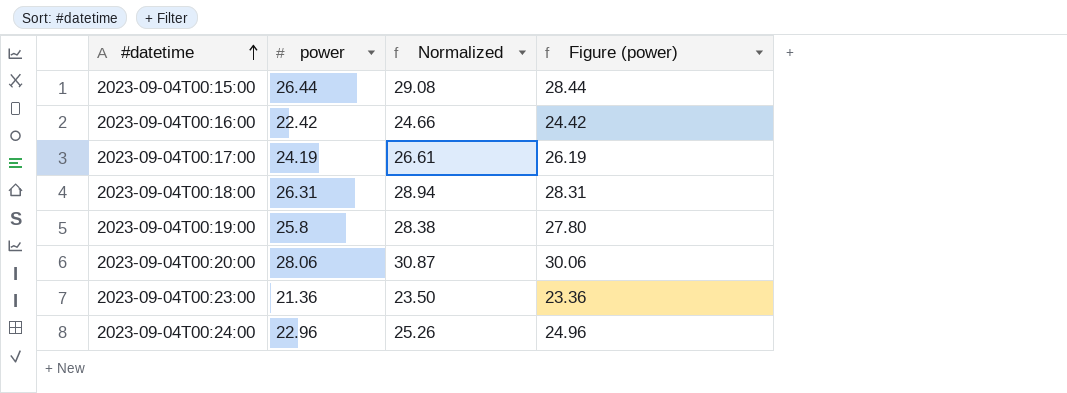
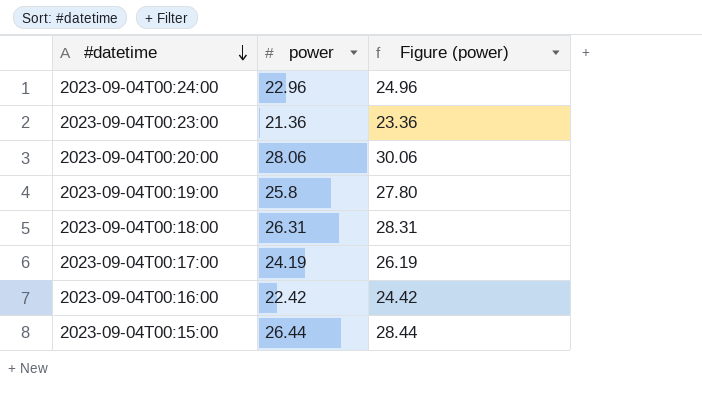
row order: #datetime ascending -> #datetime descending
column Normalized | formula: [power] * 1.1 -> none

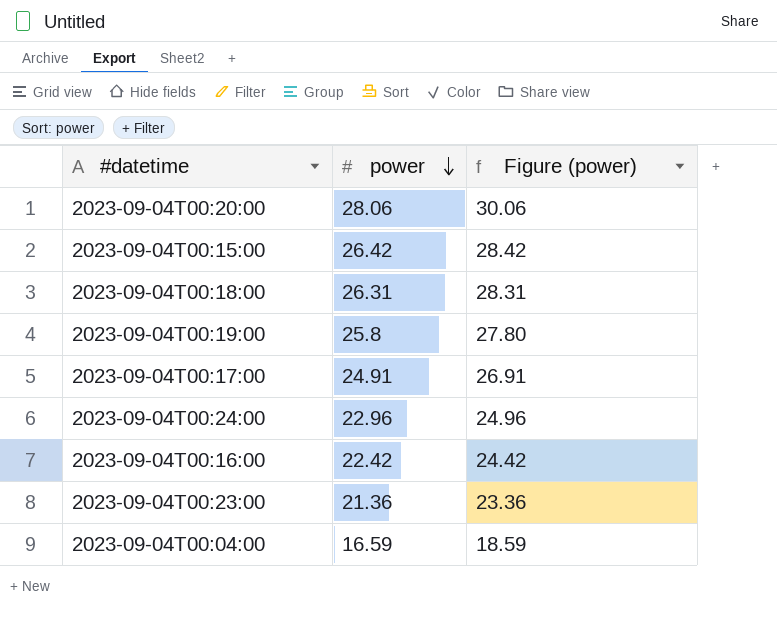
row order: #datetime descending -> power descending
2023-09-04T00:15:00 | power: 26.44 -> 26.42
2023-09-04T00:15:00 | Figure (power): 28.44 -> 28.42
2023-09-04T00:17:00 | power: 24.19 -> 24.91
2023-09-04T00:17:00 | Figure (power): 26.19 -> 26.91
row 2023-09-04T00:04:00: none -> 16.59 | 18.59

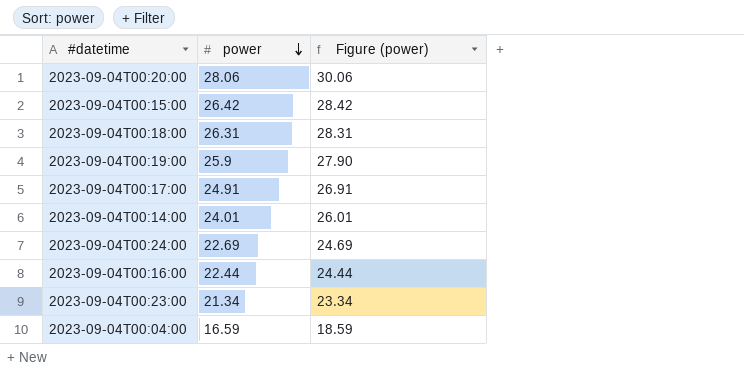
2023-09-04T00:19:00 | power: 25.8 -> 25.9
2023-09-04T00:19:00 | Figure (power): 27.80 -> 27.90
row 2023-09-04T00:14:00: none -> 24.01 | 26.01
2023-09-04T00:24:00 | power: 22.96 -> 22.69
2023-09-04T00:24:00 | Figure (power): 24.96 -> 24.69
2023-09-04T00:16:00 | power: 22.42 -> 22.44
2023-09-04T00:16:00 | Figure (power): 24.42 -> 24.44
2023-09-04T00:23:00 | power: 21.36 -> 21.34
2023-09-04T00:23:00 | Figure (power): 23.36 -> 23.34

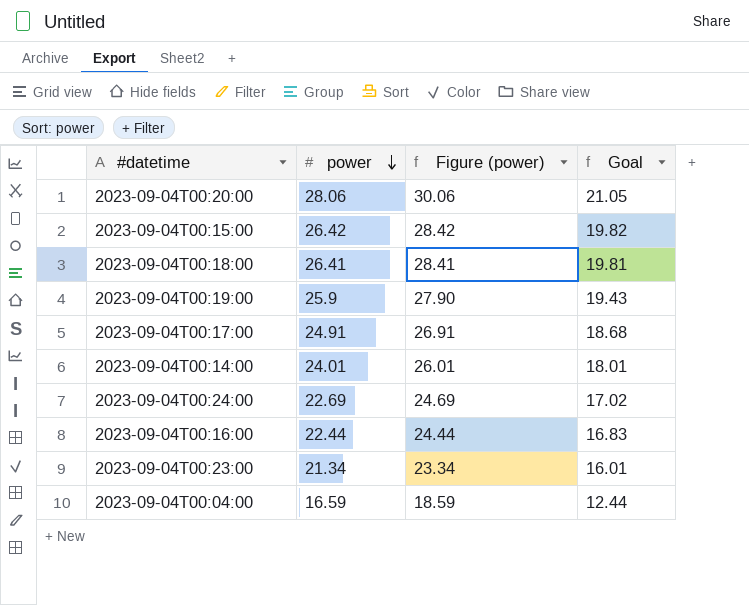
column Goal | formula: none -> [power] * 0.75
2023-09-04T00:18:00 | power: 26.31 -> 26.41
2023-09-04T00:18:00 | Figure (power): 28.31 -> 28.41

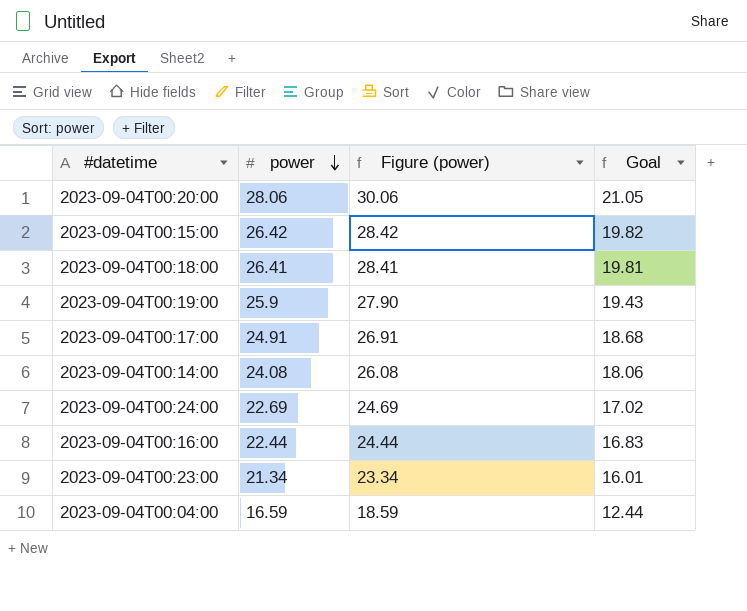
2023-09-04T00:14:00 | power: 24.01 -> 24.08
2023-09-04T00:14:00 | Figure (power): 26.01 -> 26.08
2023-09-04T00:14:00 | Goal: 18.01 -> 18.06

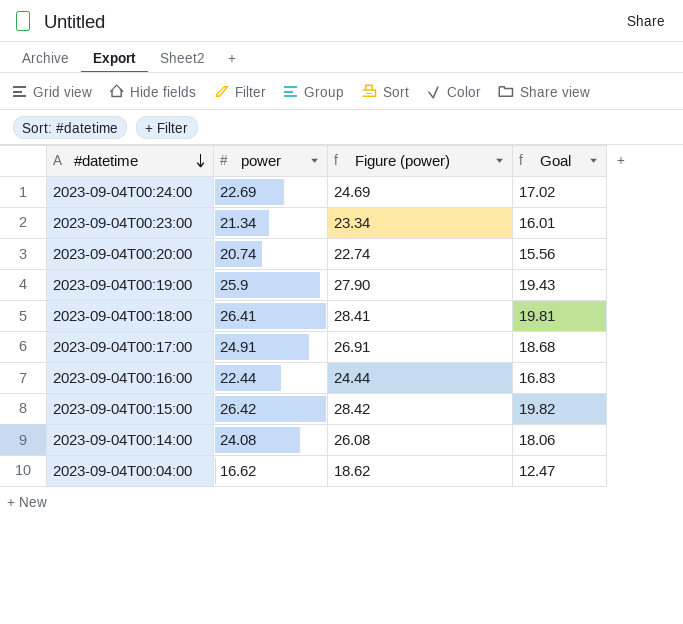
row order: power descending -> #datetime descending
2023-09-04T00:20:00 | power: 28.06 -> 20.74
2023-09-04T00:20:00 | Figure (power): 30.06 -> 22.74
2023-09-04T00:20:00 | Goal: 21.05 -> 15.56
2023-09-04T00:04:00 | power: 16.59 -> 16.62
2023-09-04T00:04:00 | Figure (power): 18.59 -> 18.62
2023-09-04T00:04:00 | Goal: 12.44 -> 12.47

